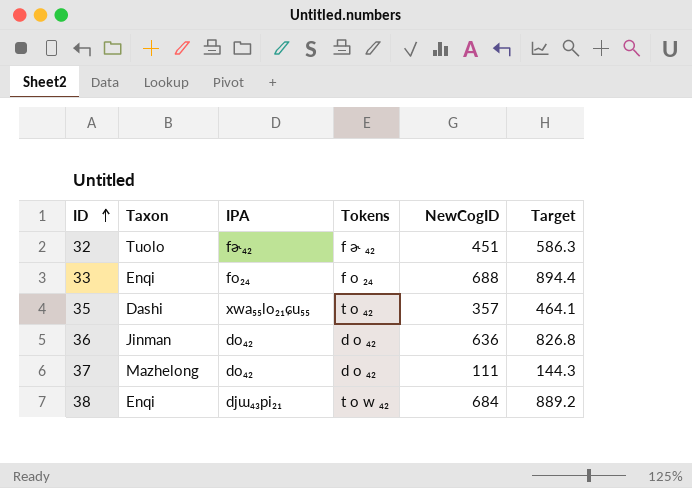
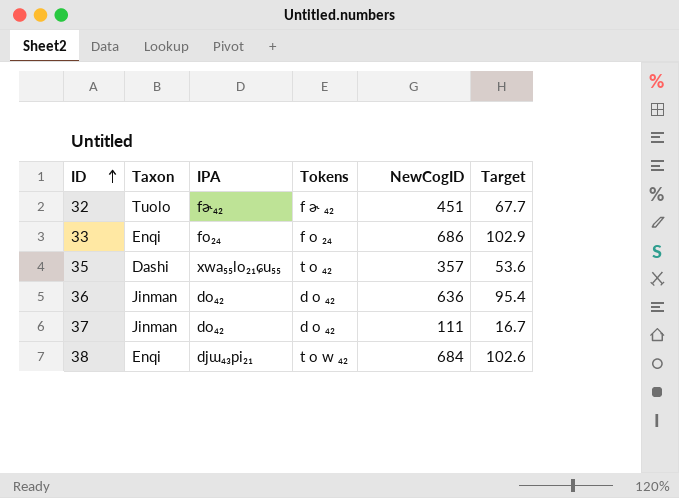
column Target | formula: [NewCogID] * 1.3 -> [NewCogID] * 0.15
33 | NewCogID: 688 -> 686
37 | Taxon: Mazhelong -> Jinman

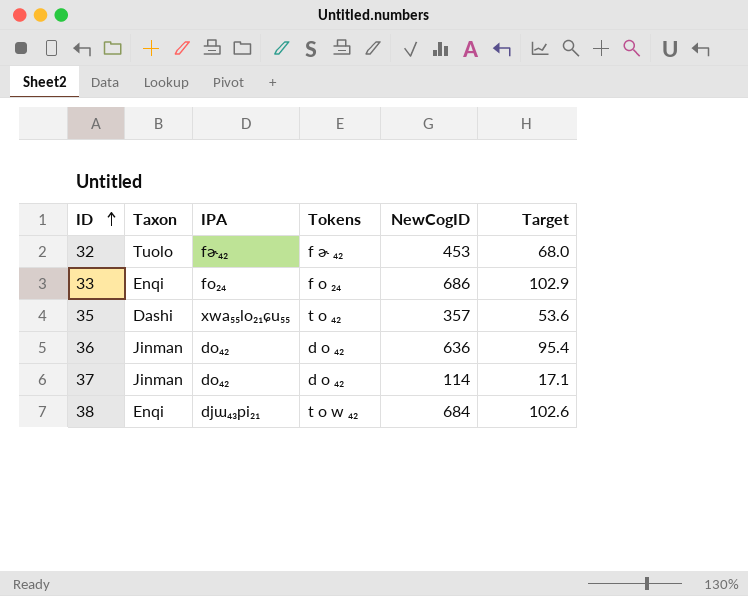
32 | NewCogID: 451 -> 453
32 | Target: 67.7 -> 68.0
37 | NewCogID: 111 -> 114
37 | Target: 16.7 -> 17.1

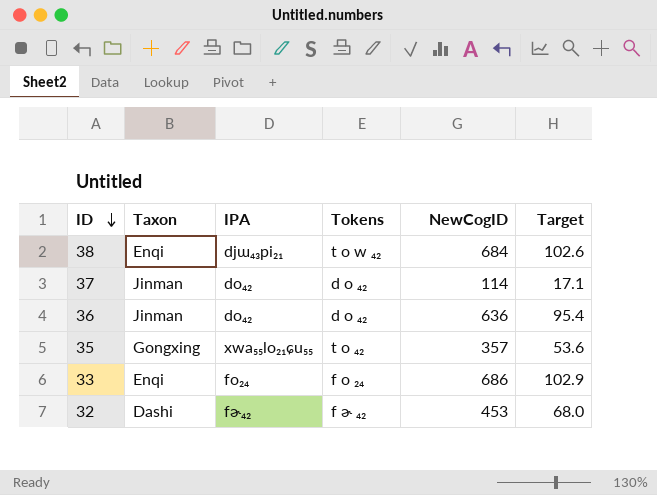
row order: ID ascending -> ID descending
35 | Taxon: Dashi -> Gongxing
32 | Taxon: Tuolo -> Dashi

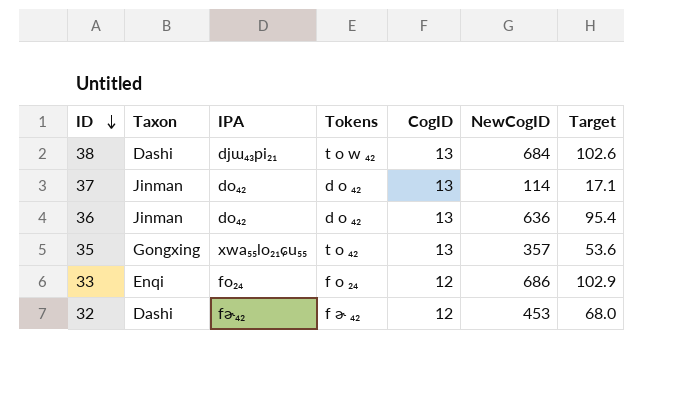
column CogID | position: none -> 5
38 | Taxon: Enqi -> Dashi

